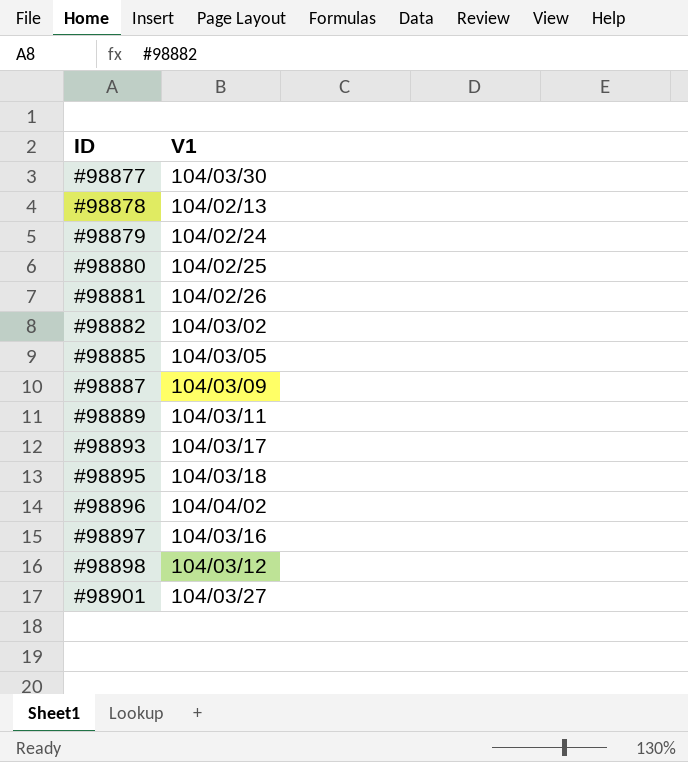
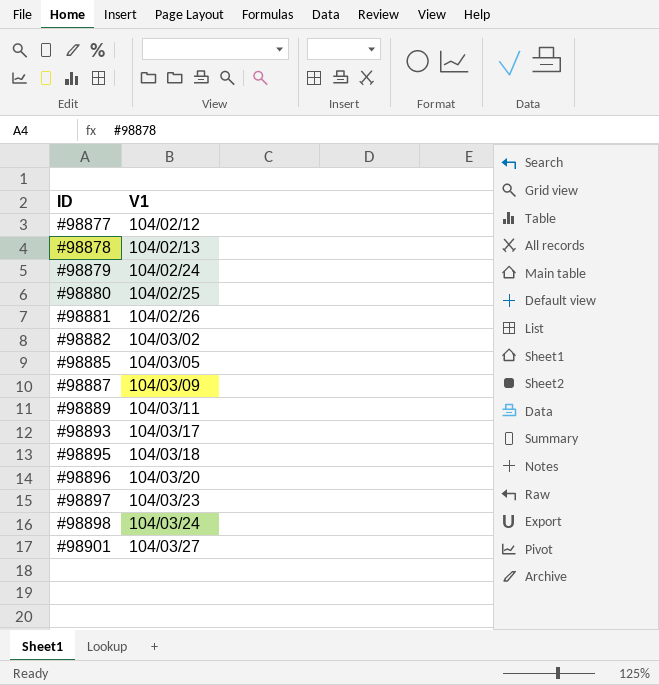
#98877 | V1: 104/03/30 -> 104/02/12
#98896 | V1: 104/04/02 -> 104/03/20
#98897 | V1: 104/03/16 -> 104/03/23
#98898 | V1: 104/03/12 -> 104/03/24

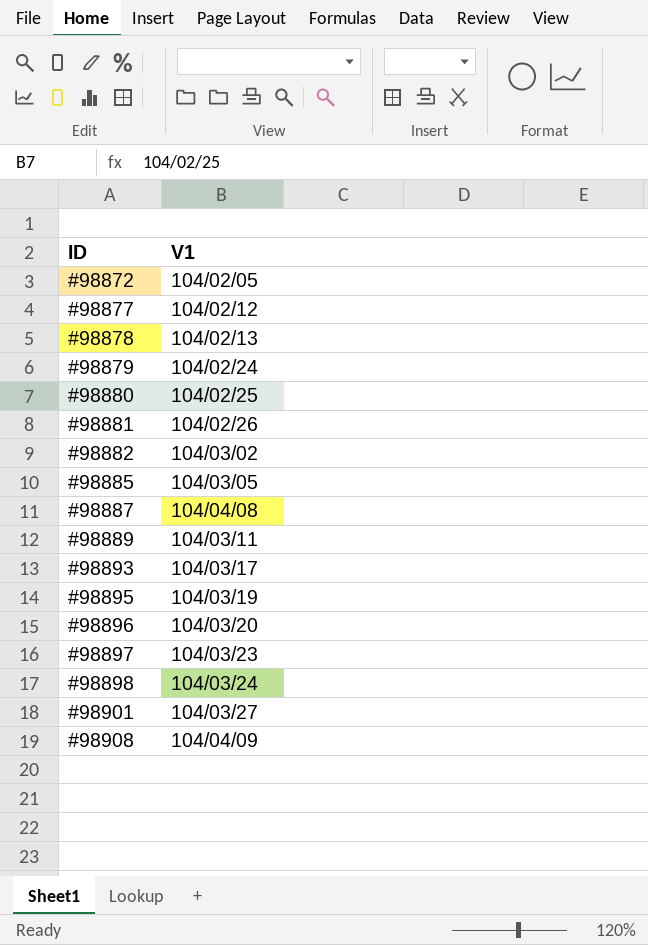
row #98872: none -> 104/02/05
#98887 | V1: 104/03/09 -> 104/04/08
#98895 | V1: 104/03/18 -> 104/03/19
row #98908: none -> 104/04/09

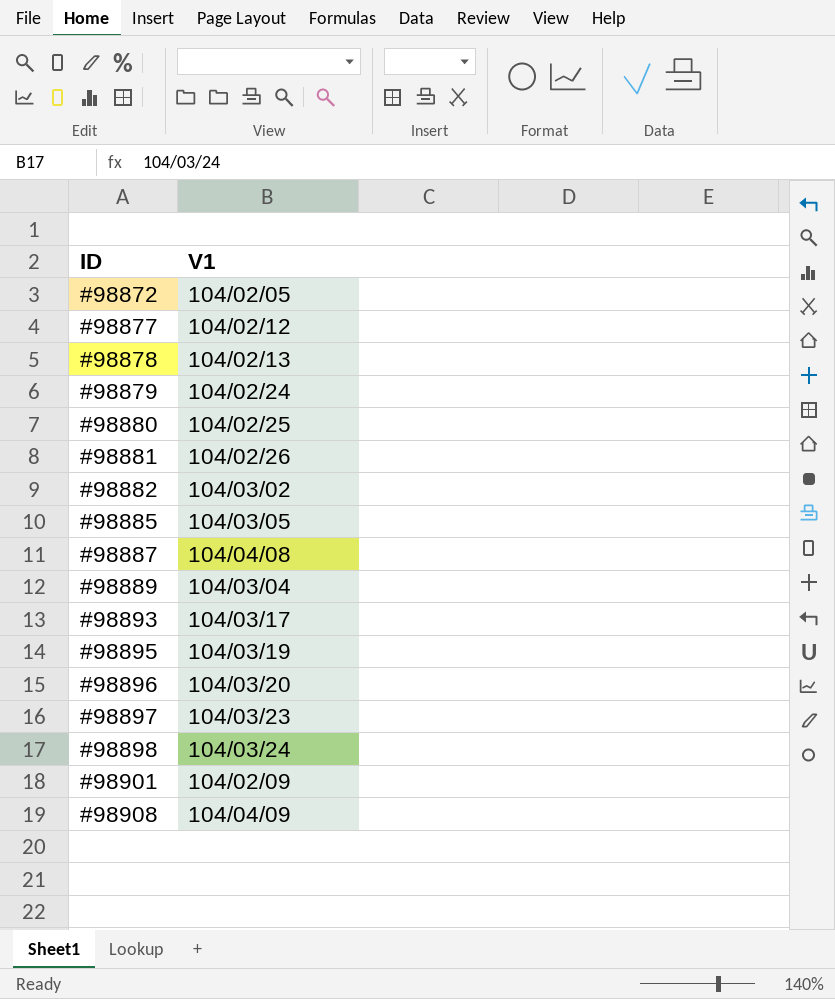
#98889 | V1: 104/03/11 -> 104/03/04
#98901 | V1: 104/03/27 -> 104/02/09

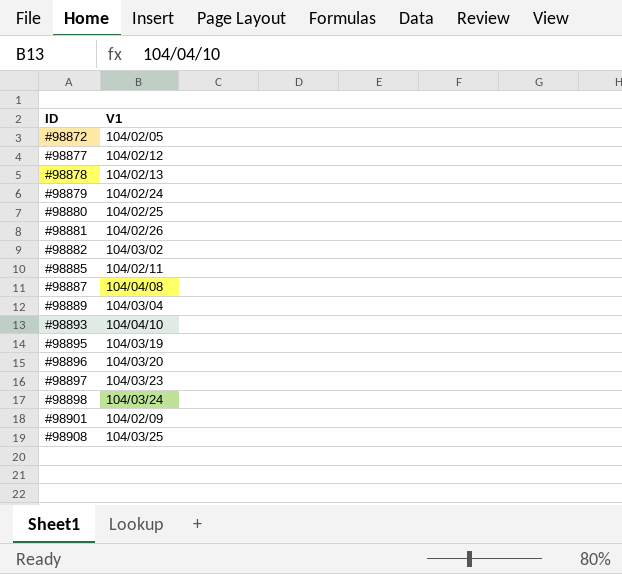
#98885 | V1: 104/03/05 -> 104/02/11
#98893 | V1: 104/03/17 -> 104/04/10
#98908 | V1: 104/04/09 -> 104/03/25

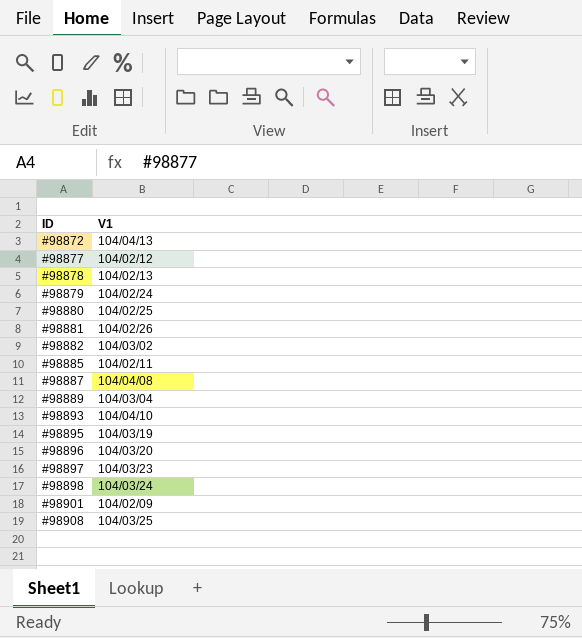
#98872 | V1: 104/02/05 -> 104/04/13

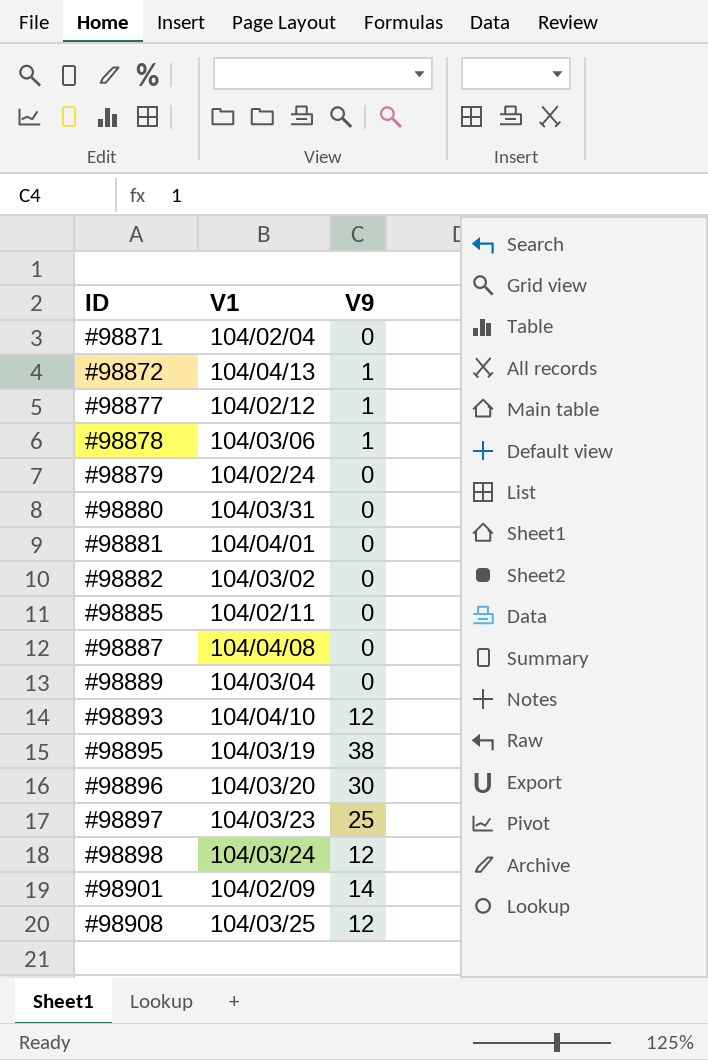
column V9 | position: none -> 3
row #98871: none -> 104/02/04 | 0
#98878 | V1: 104/02/13 -> 104/03/06
#98880 | V1: 104/02/25 -> 104/03/31
#98881 | V1: 104/02/26 -> 104/04/01

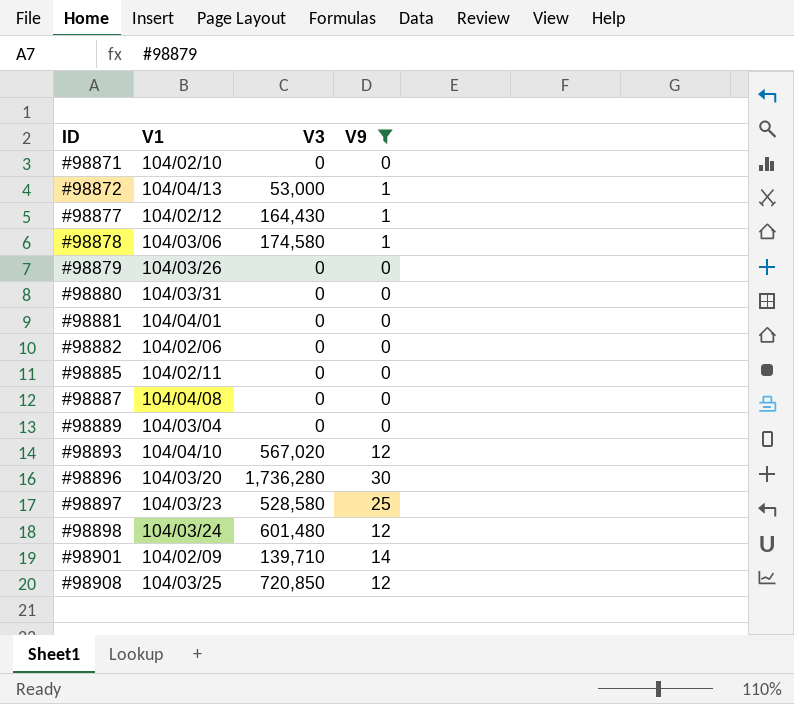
filter: none -> V9 != 38
column V3 | position: none -> 3
#98871 | V1: 104/02/04 -> 104/02/10
#98879 | V1: 104/02/24 -> 104/03/26
#98882 | V1: 104/03/02 -> 104/02/06

